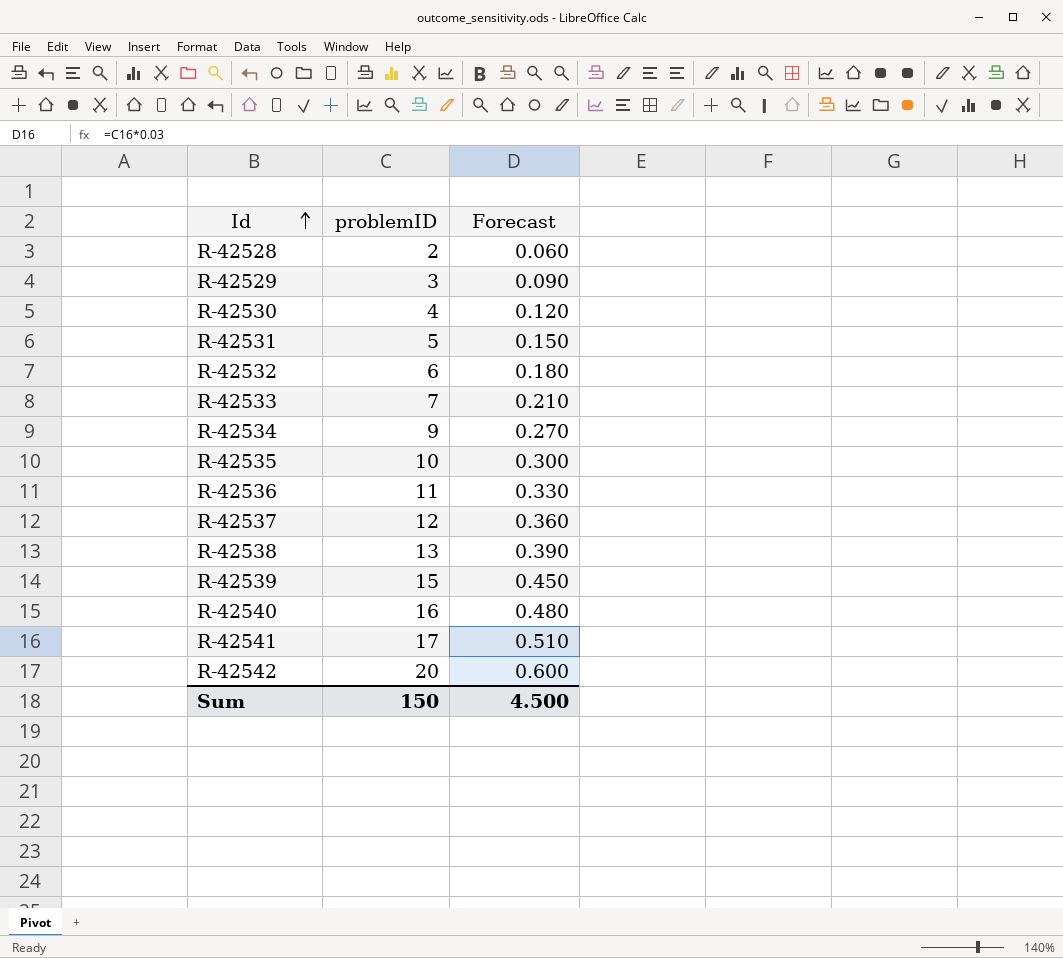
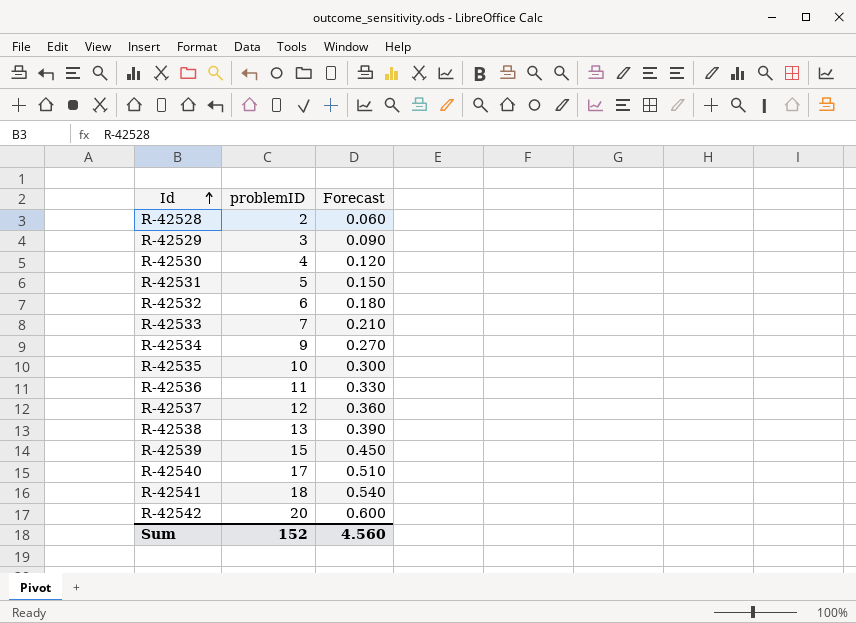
R-42540 | problemID: 16 -> 17
R-42540 | Forecast: 0.480 -> 0.510
R-42541 | problemID: 17 -> 18
R-42541 | Forecast: 0.510 -> 0.540
Sum | problemID: 150 -> 152
Sum | Forecast: 4.500 -> 4.560

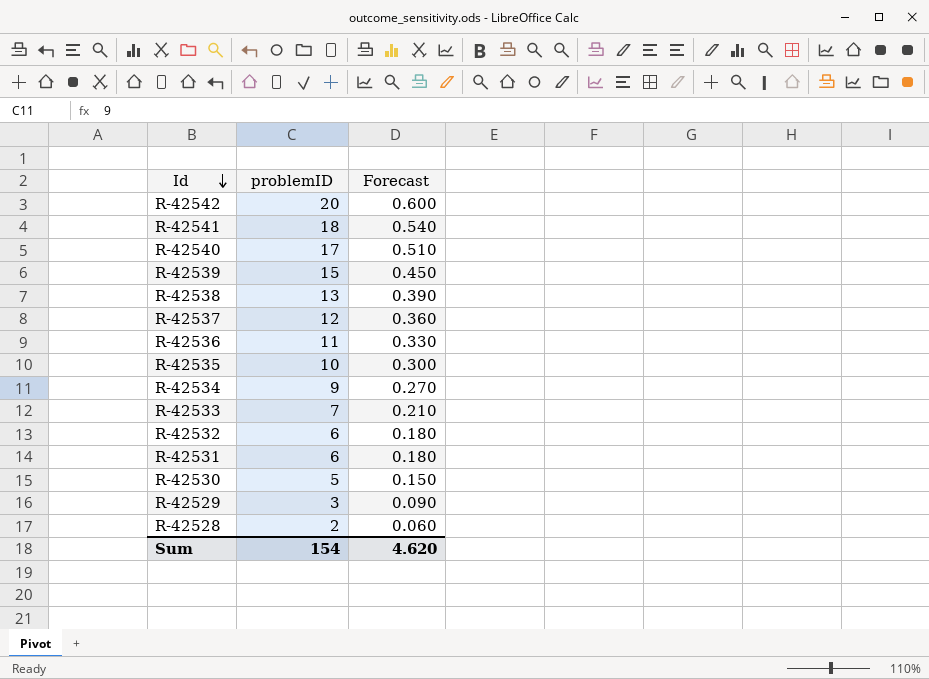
row order: Id ascending -> Id descending
R-42531 | problemID: 5 -> 6
R-42531 | Forecast: 0.150 -> 0.180
R-42530 | problemID: 4 -> 5
R-42530 | Forecast: 0.120 -> 0.150
Sum | problemID: 152 -> 154
Sum | Forecast: 4.560 -> 4.620

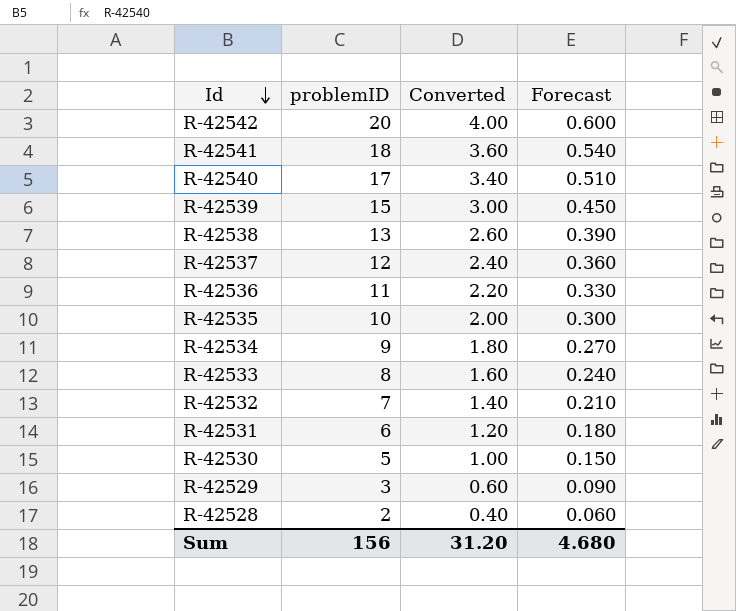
column Converted | formula: none -> [problemID] * 0.2
R-42533 | problemID: 7 -> 8
R-42533 | Forecast: 0.210 -> 0.240
R-42532 | problemID: 6 -> 7
R-42532 | Forecast: 0.180 -> 0.210
Sum | problemID: 154 -> 156
Sum | Forecast: 4.620 -> 4.680

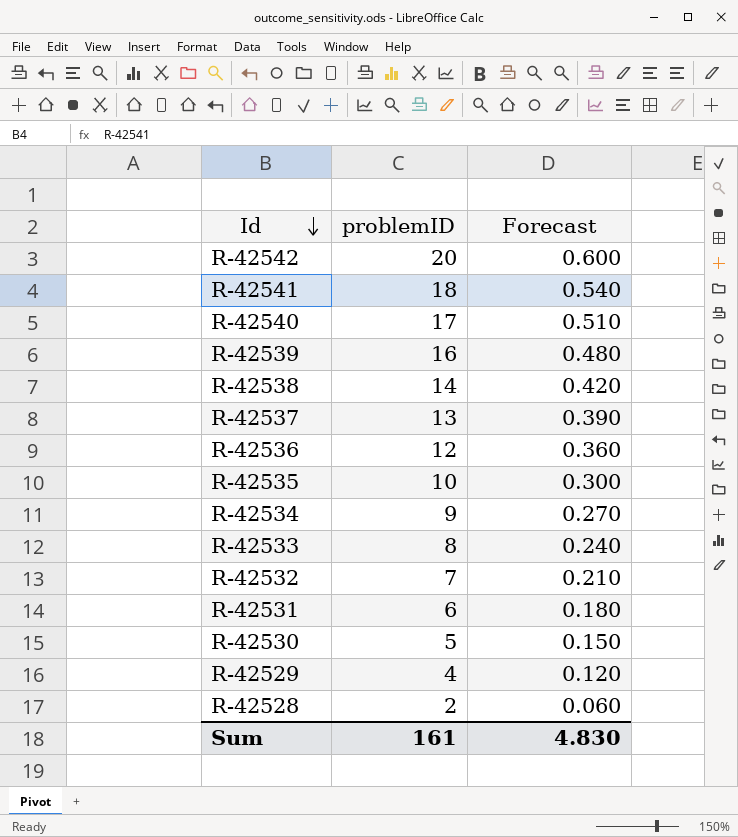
column Converted | formula: [problemID] * 0.2 -> none
R-42539 | problemID: 15 -> 16
R-42539 | Forecast: 0.450 -> 0.480
R-42538 | problemID: 13 -> 14
R-42538 | Forecast: 0.390 -> 0.420
R-42537 | problemID: 12 -> 13
R-42537 | Forecast: 0.360 -> 0.390
R-42536 | problemID: 11 -> 12
R-42536 | Forecast: 0.330 -> 0.360
R-42529 | problemID: 3 -> 4
R-42529 | Forecast: 0.090 -> 0.120
Sum | problemID: 156 -> 161
Sum | Forecast: 4.680 -> 4.830

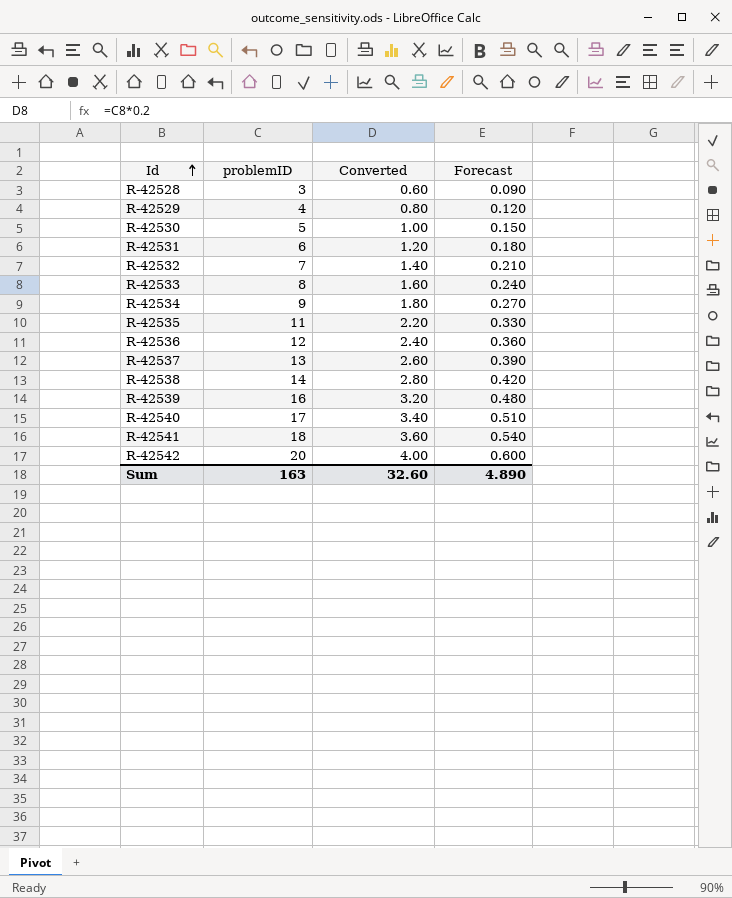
row order: Id descending -> Id ascending
column Converted | formula: none -> [problemID] * 0.2
R-42528 | problemID: 2 -> 3
R-42528 | Forecast: 0.060 -> 0.090
R-42535 | problemID: 10 -> 11
R-42535 | Forecast: 0.300 -> 0.330
Sum | problemID: 161 -> 163
Sum | Forecast: 4.830 -> 4.890

